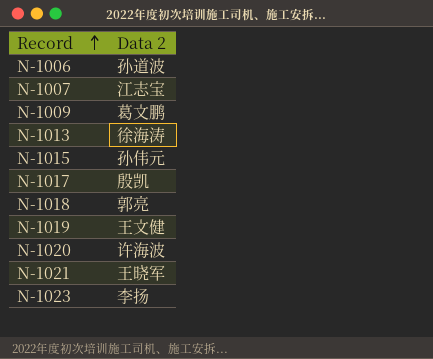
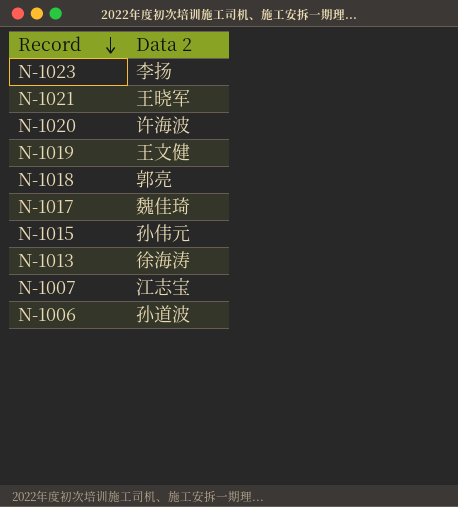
row order: Record ascending -> Record descending
row N-1009: 葛文鹏 -> none
N-1017 | Data 2: 殷凯 -> 魏佳琦

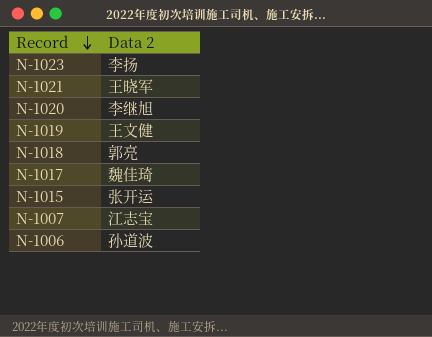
row N-1013: 徐海涛 -> none
N-1020 | Data 2: 许海波 -> 李继旭
N-1015 | Data 2: 孙伟元 -> 张开运

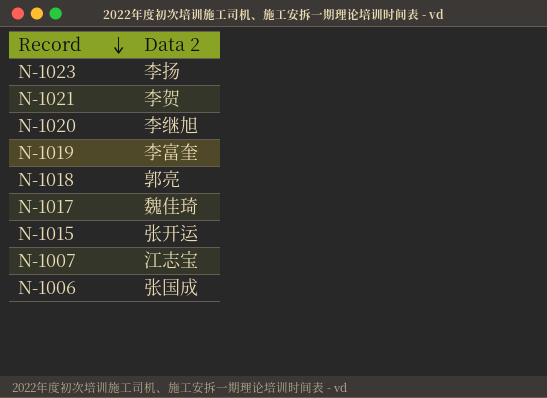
N-1021 | Data 2: 王晓军 -> 李贺
N-1019 | Data 2: 王文健 -> 李富奎
N-1006 | Data 2: 孙道波 -> 张国成

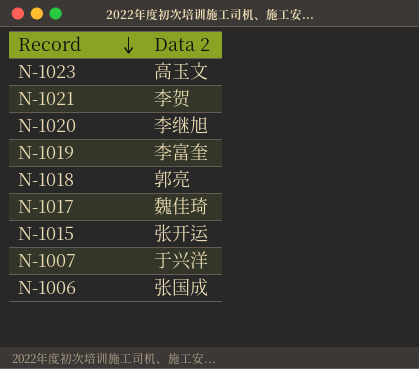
N-1023 | Data 2: 李扬 -> 高玉文
N-1007 | Data 2: 江志宝 -> 于兴洋

